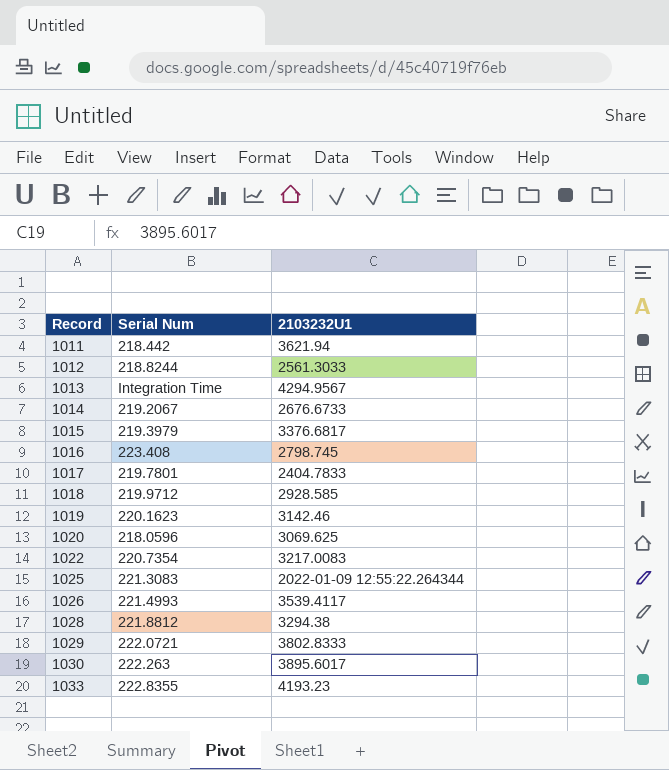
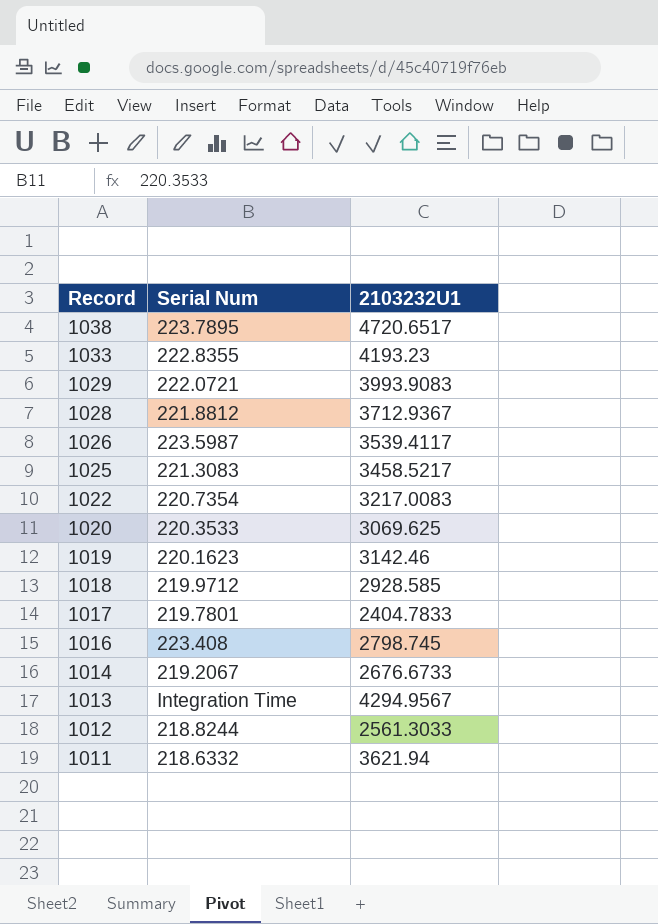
row order: Record ascending -> Record descending
row 1015: 219.3979 | 3376.6817 -> none
row 1030: 222.263 | 3895.6017 -> none
row 1038: none -> 223.7895 | 4720.6517
1029 | 2103232U1: 3802.8333 -> 3993.9083
1028 | 2103232U1: 3294.38 -> 3712.9367
1026 | Serial Num: 221.4993 -> 223.5987
1025 | 2103232U1: 2022-01-09 12:55:22.264344 -> 3458.5217
1020 | Serial Num: 218.0596 -> 220.3533
1011 | Serial Num: 218.442 -> 218.6332

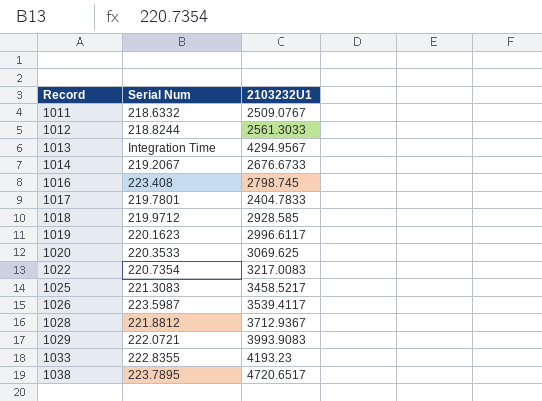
row order: Record descending -> Record ascending
1011 | 2103232U1: 3621.94 -> 2509.0767
1019 | 2103232U1: 3142.46 -> 2996.6117

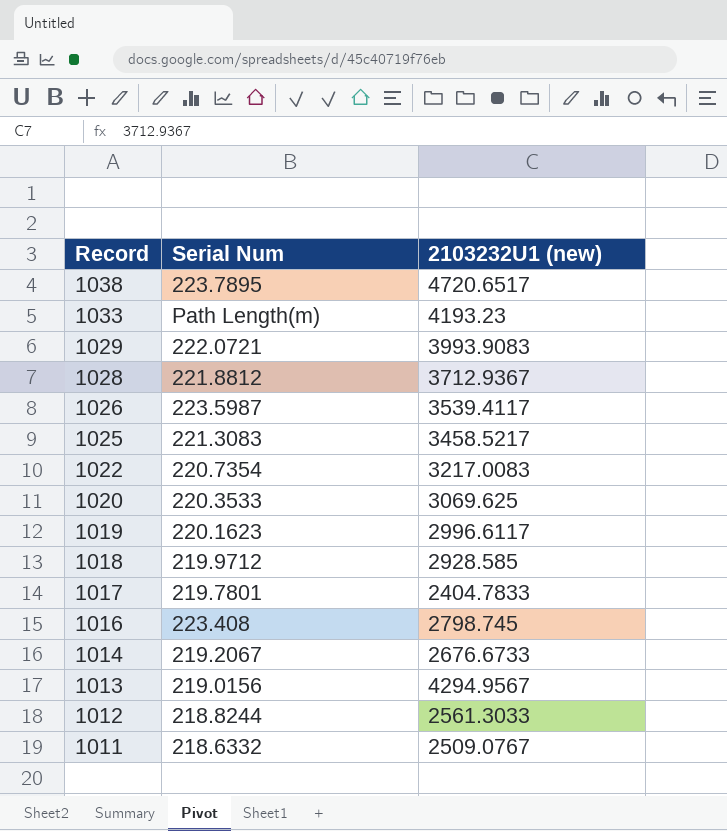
row order: Record ascending -> Record descending
column name: 2103232U1 -> 2103232U1 (new)
1033 | Serial Num: 222.8355 -> Path Length(m)
1013 | Serial Num: Integration Time -> 219.0156

